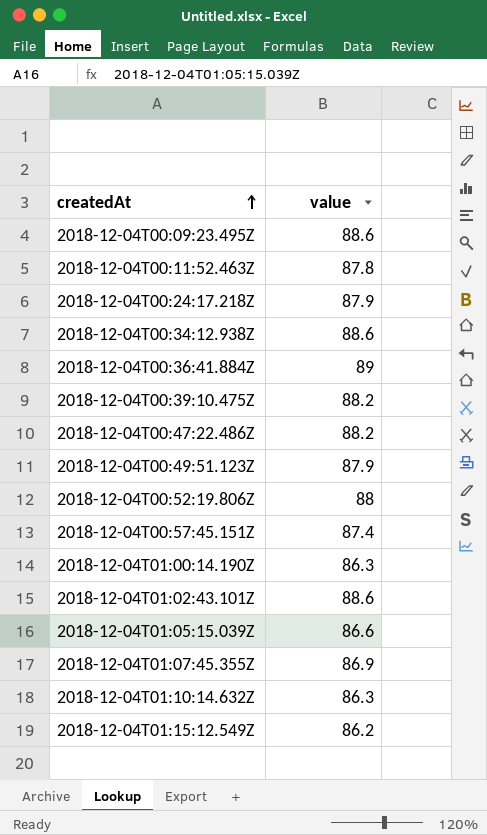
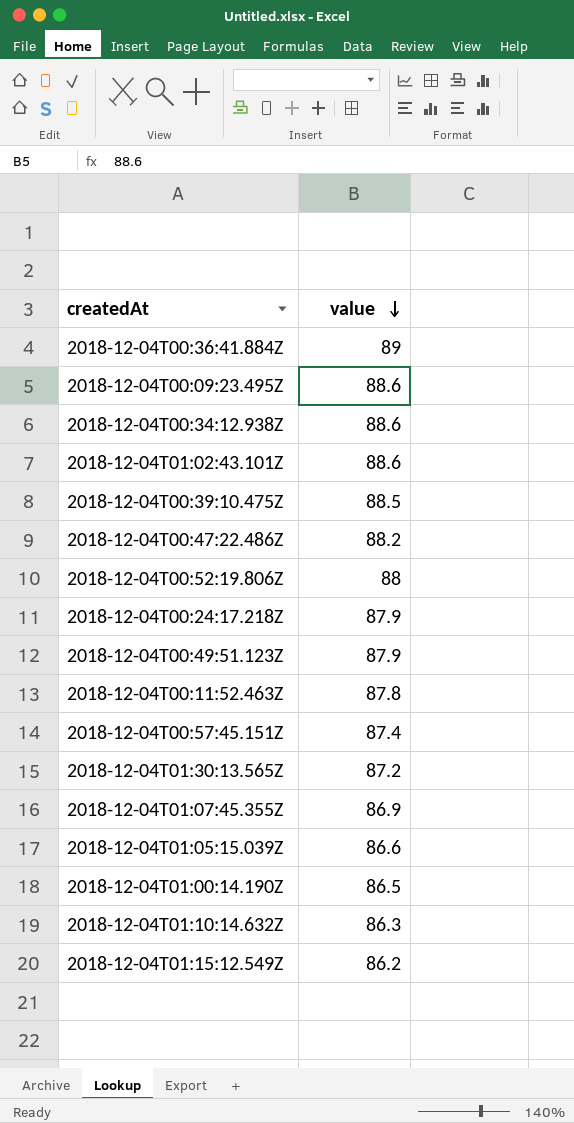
row order: createdAt ascending -> value descending
2018-12-04T00:39:10.475Z | value: 88.2 -> 88.5
row 2018-12-04T01:30:13.565Z: none -> 87.2
2018-12-04T01:00:14.190Z | value: 86.3 -> 86.5

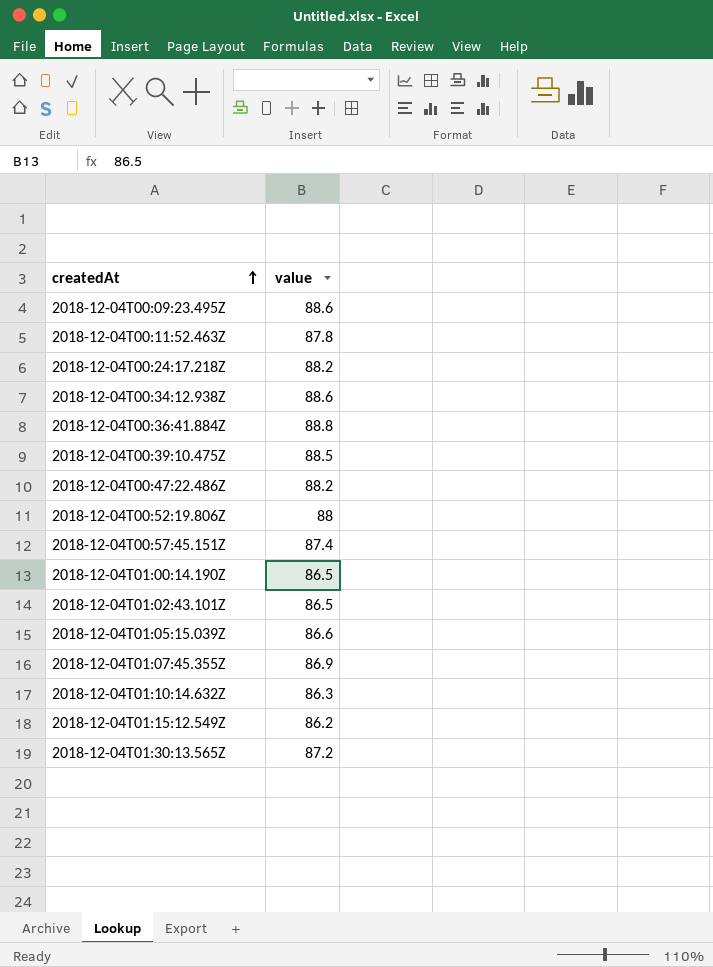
row order: value descending -> createdAt ascending
row 2018-12-04T00:49:51.123Z: 87.9 -> none
2018-12-04T00:24:17.218Z | value: 87.9 -> 88.2
2018-12-04T00:36:41.884Z | value: 89 -> 88.8
2018-12-04T01:02:43.101Z | value: 88.6 -> 86.5

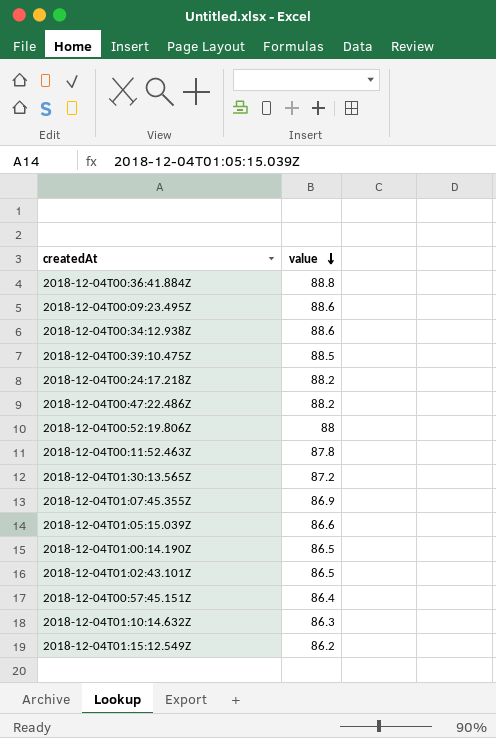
row order: createdAt ascending -> value descending
2018-12-04T00:57:45.151Z | value: 87.4 -> 86.4

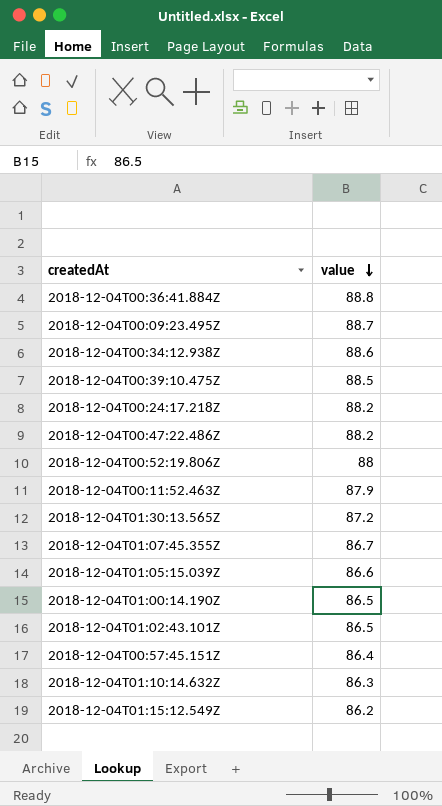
2018-12-04T00:09:23.495Z | value: 88.6 -> 88.7
2018-12-04T00:11:52.463Z | value: 87.8 -> 87.9
2018-12-04T01:07:45.355Z | value: 86.9 -> 86.7

